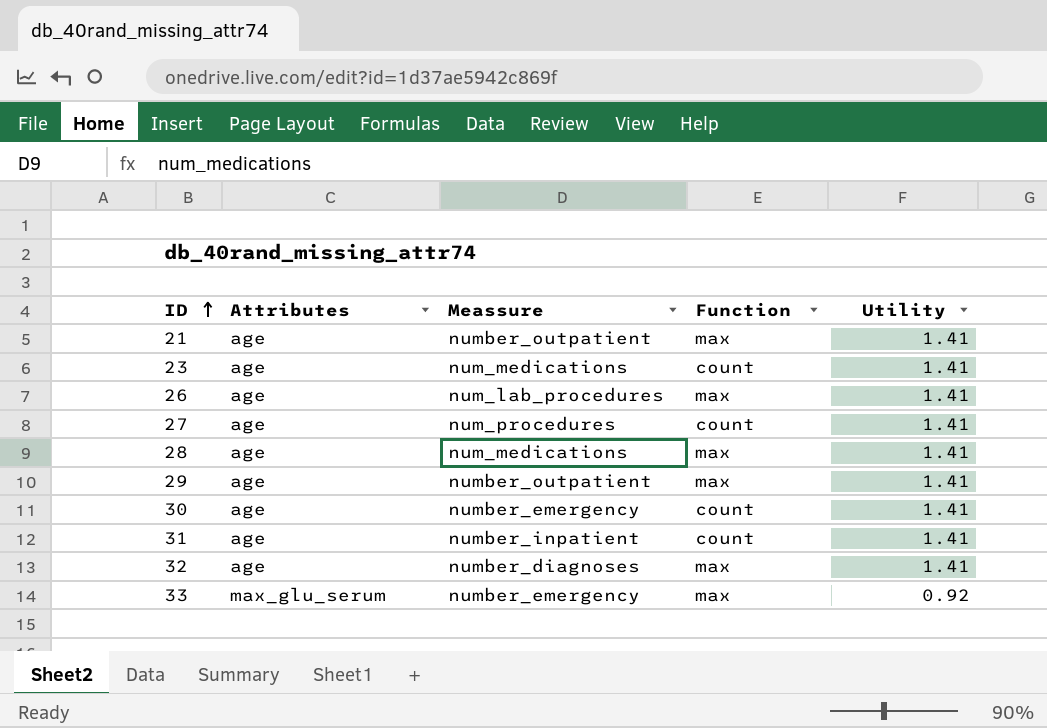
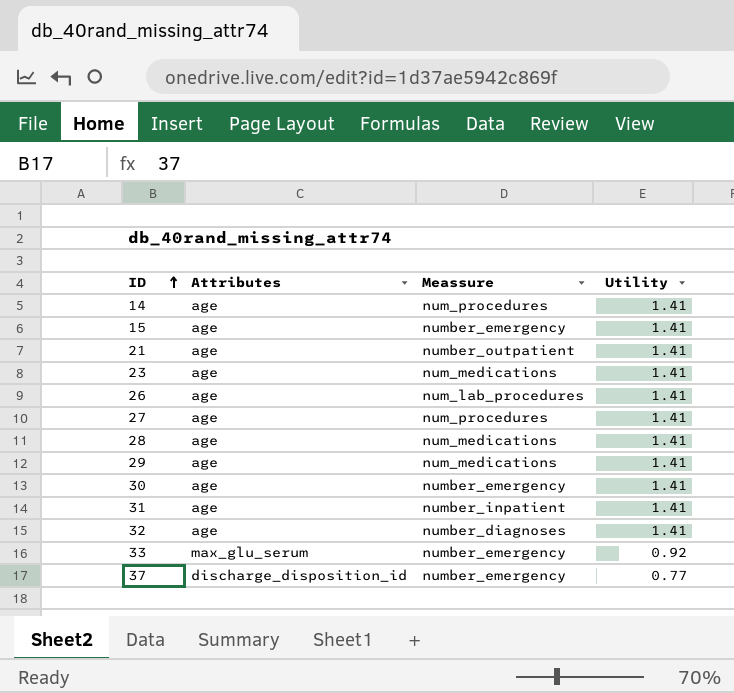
column Function | position: 4 -> none
row 14: none -> age | num_procedures | 1.41
row 15: none -> age | number_emergency | 1.41
29 | Meassure: number_outpatient -> num_medications
row 37: none -> discharge_disposition_id | number_emergency | 0.77

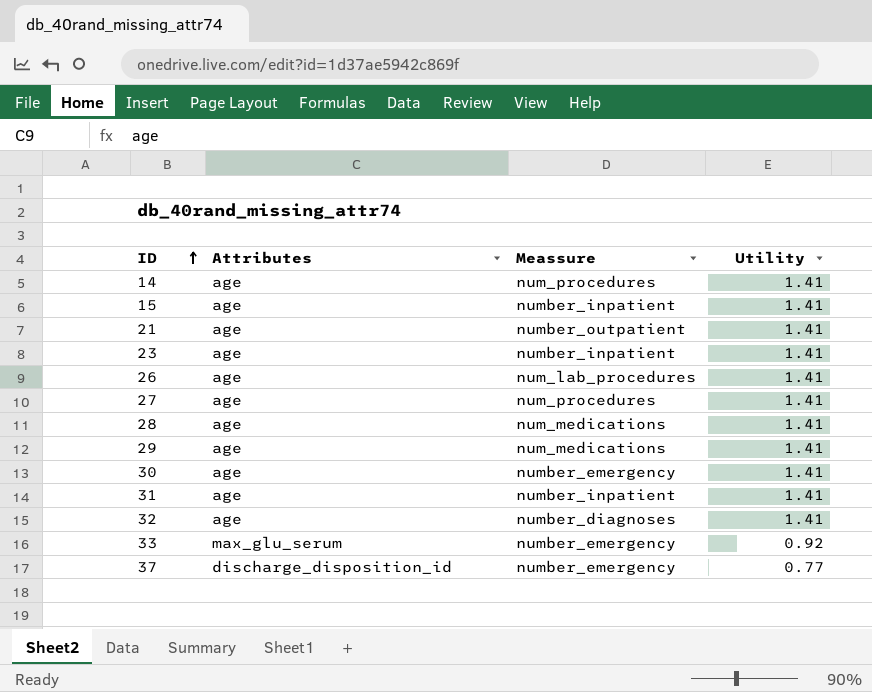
15 | Meassure: number_emergency -> number_inpatient
23 | Meassure: num_medications -> number_inpatient

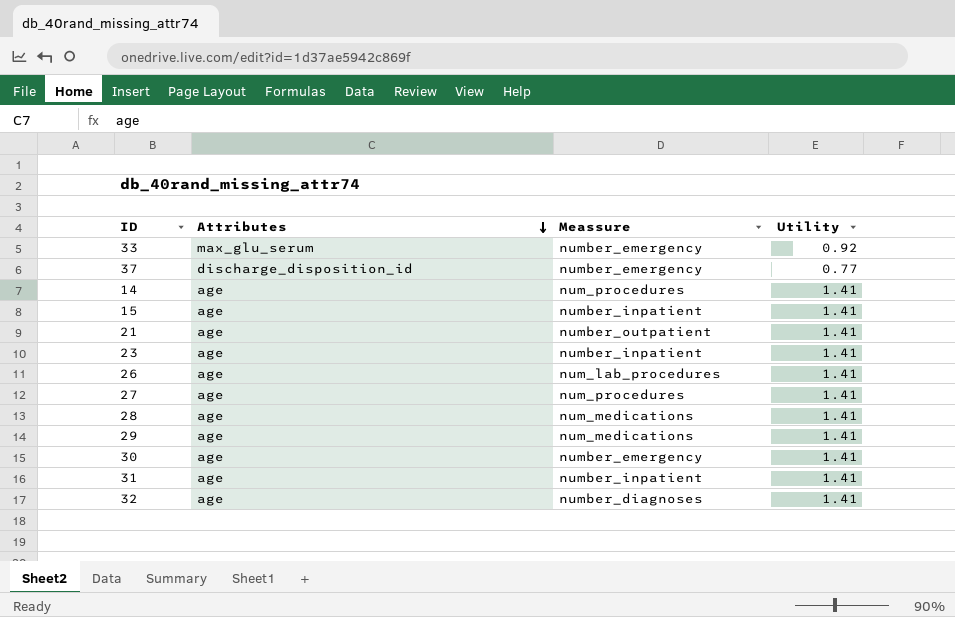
row order: ID ascending -> Attributes descending

